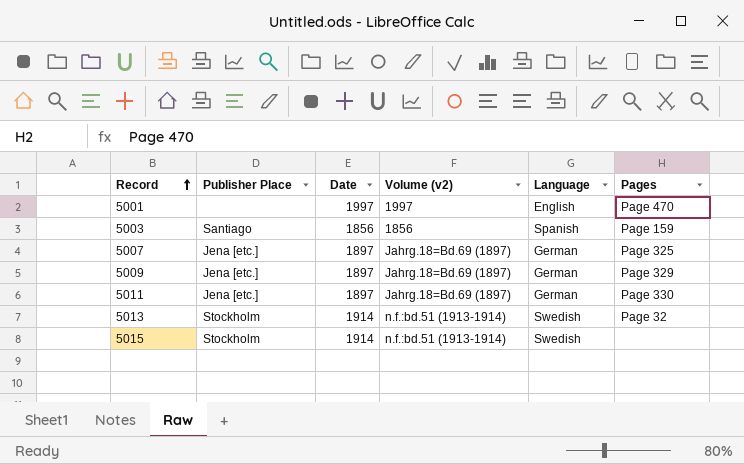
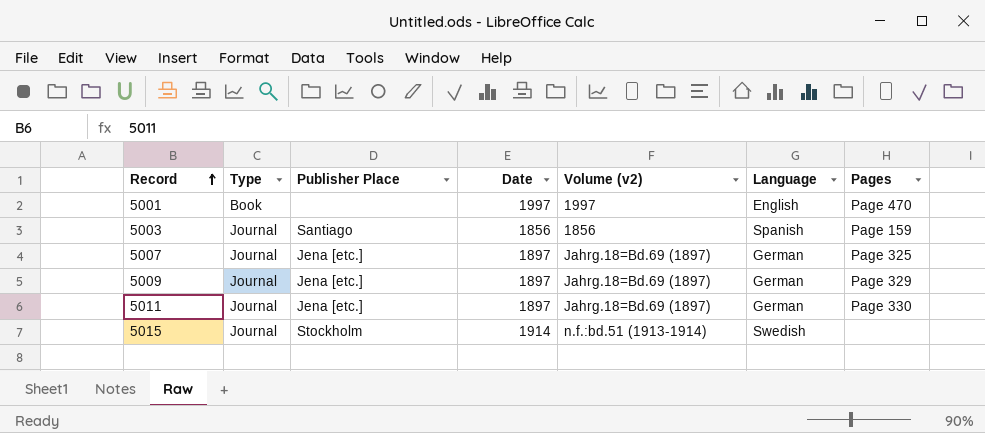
column Type | position: none -> 2
row 5013: Stockholm | 1914 | n.f.:bd.51 (1913-1914) | Swedish | Page 32 -> none

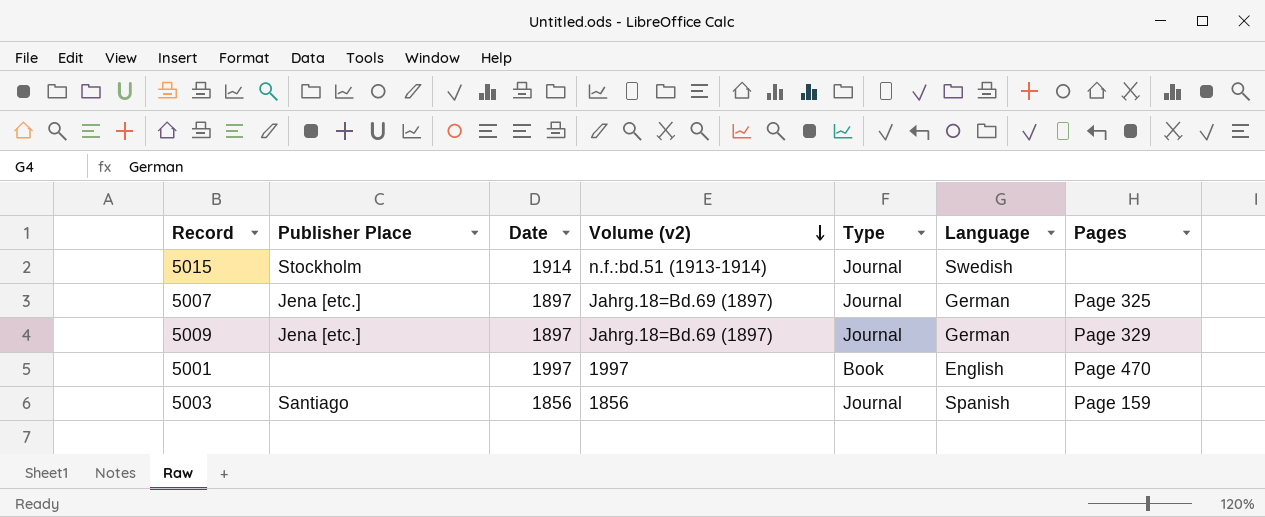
row order: Record ascending -> Volume (v2) descending
column Type | position: 2 -> 5
row 5011: Journal | Jena [etc.] | 1897 | Jahrg.18=Bd.69 (1897) | German | Page 330 -> none

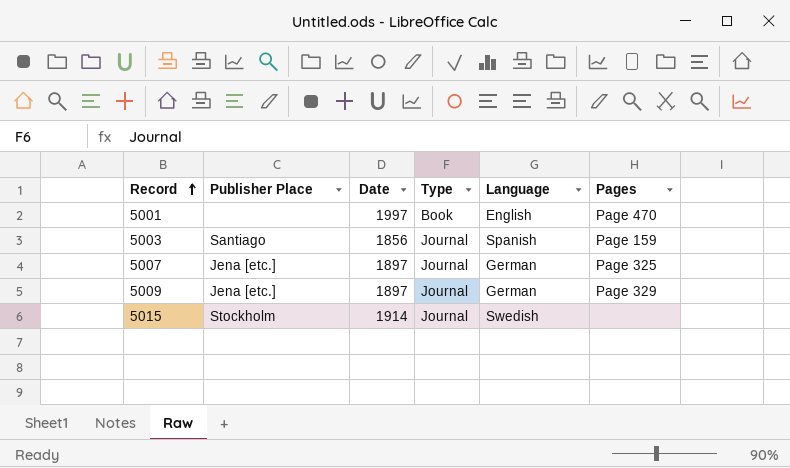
row order: Volume (v2) descending -> Record ascending
column Volume (v2) | position: 4 -> none

